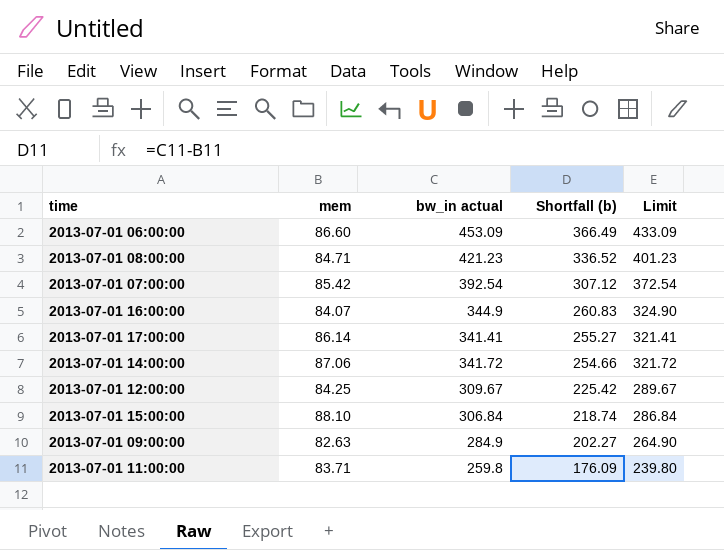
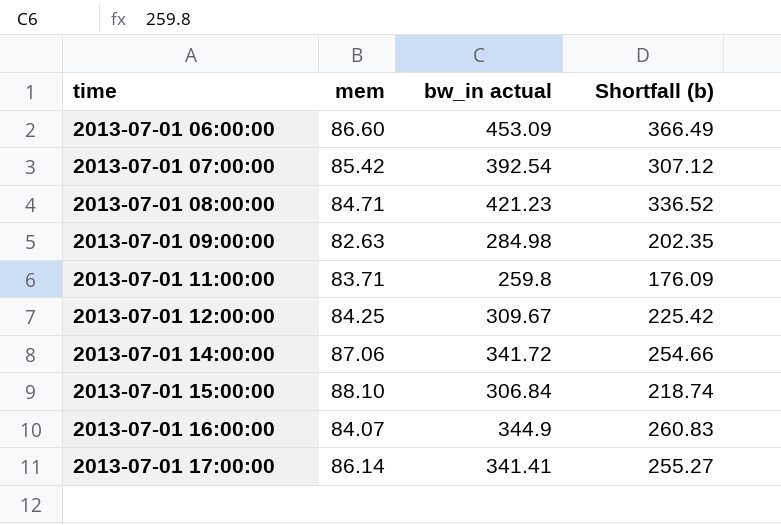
row order: Shortfall (b) descending -> time ascending
column Limit | formula: [bw_in actual] - 20 -> none
2013-07-01 09:00:00 | bw_in actual: 284.9 -> 284.98
2013-07-01 09:00:00 | Shortfall (b): 202.27 -> 202.35

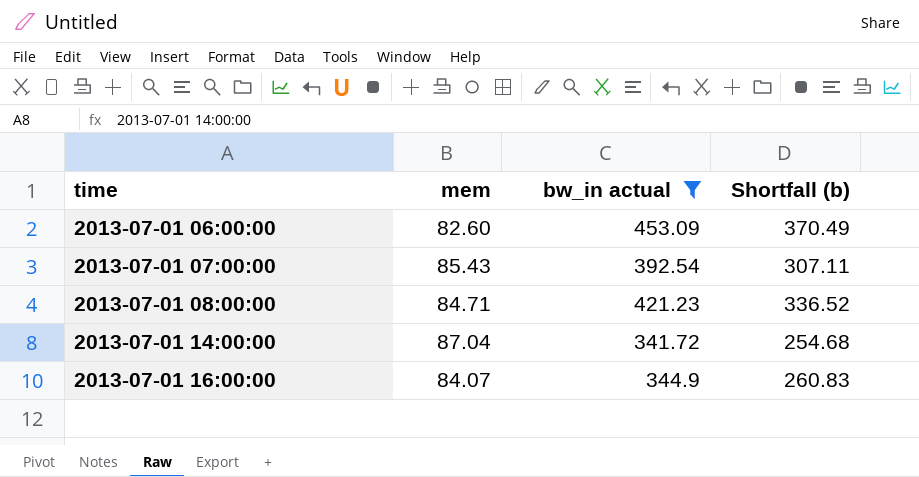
filter: none -> bw_in actual >= 341.72
2013-07-01 06:00:00 | mem: 86.60 -> 82.60
2013-07-01 06:00:00 | Shortfall (b): 366.49 -> 370.49
2013-07-01 07:00:00 | mem: 85.42 -> 85.43
2013-07-01 07:00:00 | Shortfall (b): 307.12 -> 307.11
2013-07-01 14:00:00 | mem: 87.06 -> 87.04
2013-07-01 14:00:00 | Shortfall (b): 254.66 -> 254.68

